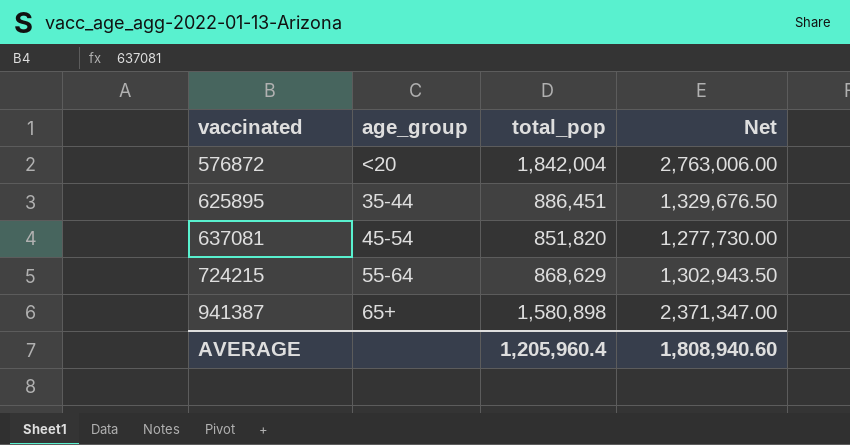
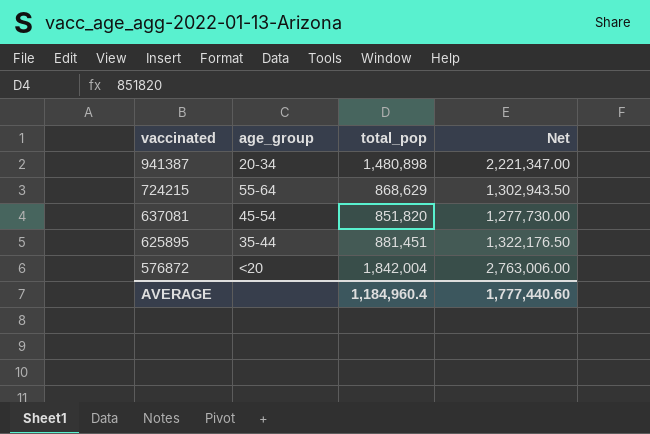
row order: vaccinated ascending -> vaccinated descending
941387 | age_group: 65+ -> 20-34
941387 | total_pop: 1,580,898 -> 1,480,898
941387 | Net: 2,371,347.00 -> 2,221,347.00
625895 | total_pop: 886,451 -> 881,451
625895 | Net: 1,329,676.50 -> 1,322,176.50
AVERAGE | total_pop: 1,205,960.4 -> 1,184,960.4
AVERAGE | Net: 1,808,940.60 -> 1,777,440.60

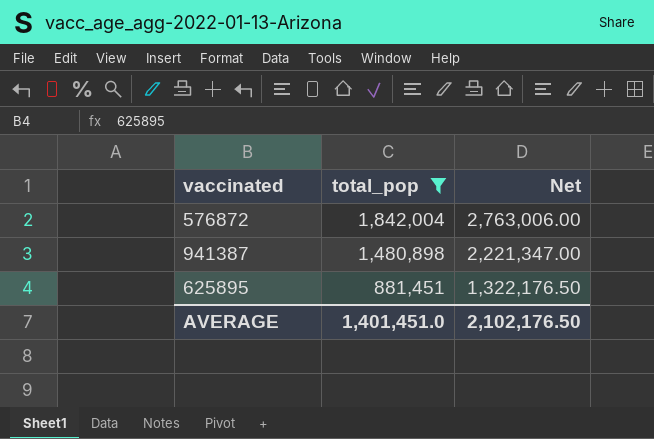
filter: none -> total_pop >= 881,451
row order: vaccinated descending -> total_pop descending
column age_group | position: 2 -> none
AVERAGE | total_pop: 1,184,960.4 -> 1,401,451.0
AVERAGE | Net: 1,777,440.60 -> 2,102,176.50

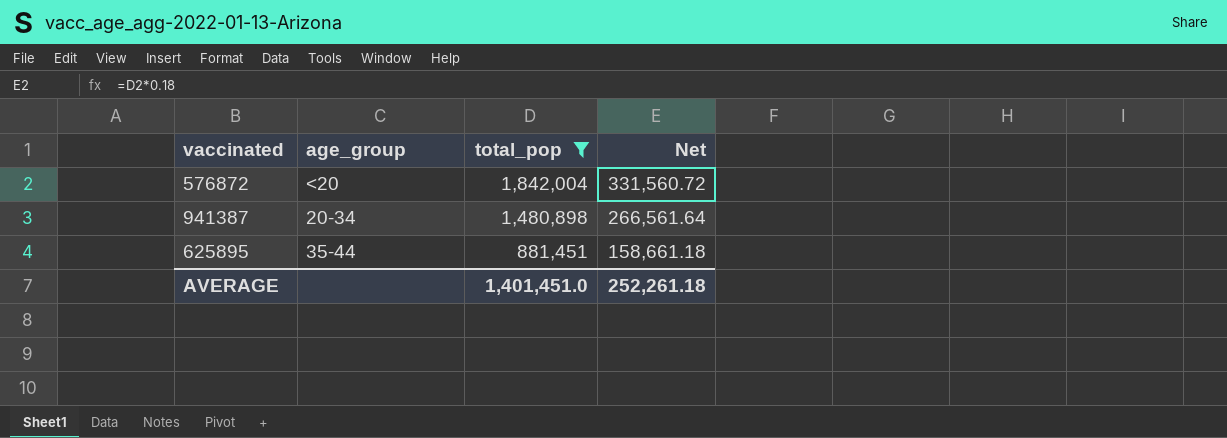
column age_group | position: none -> 2
column Net | formula: [total_pop] * 1.5 -> [total_pop] * 0.18
AVERAGE | Net: 2,102,176.50 -> 252,261.18

